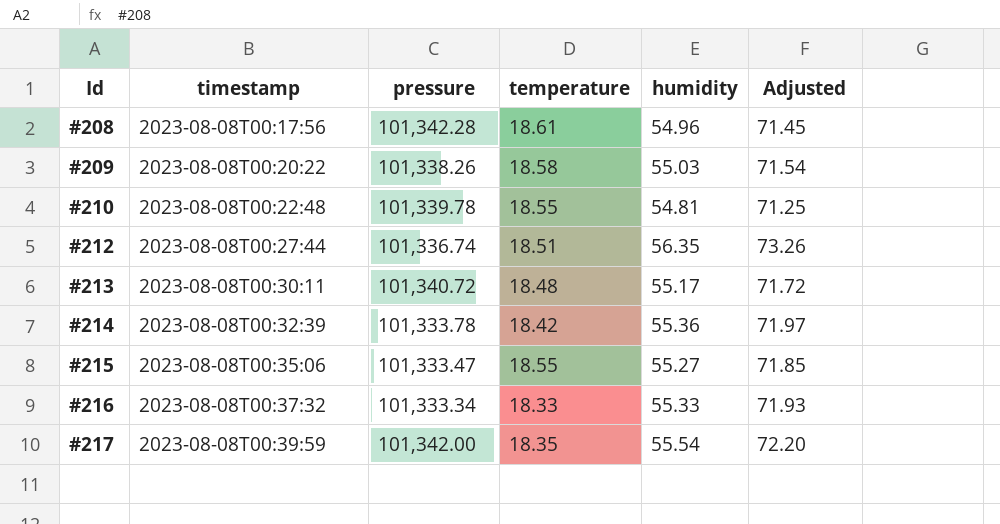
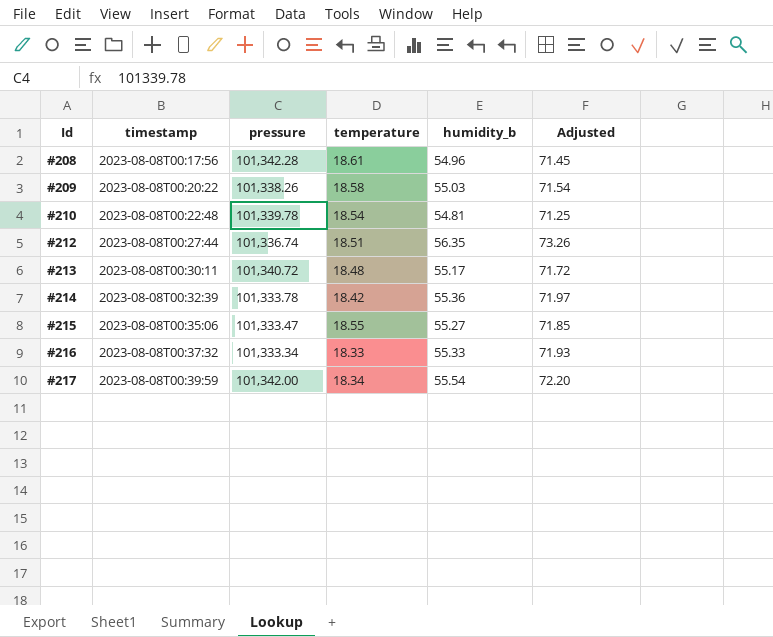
column name: humidity -> humidity_b
#210 | temperature: 18.55 -> 18.54
#217 | temperature: 18.35 -> 18.34

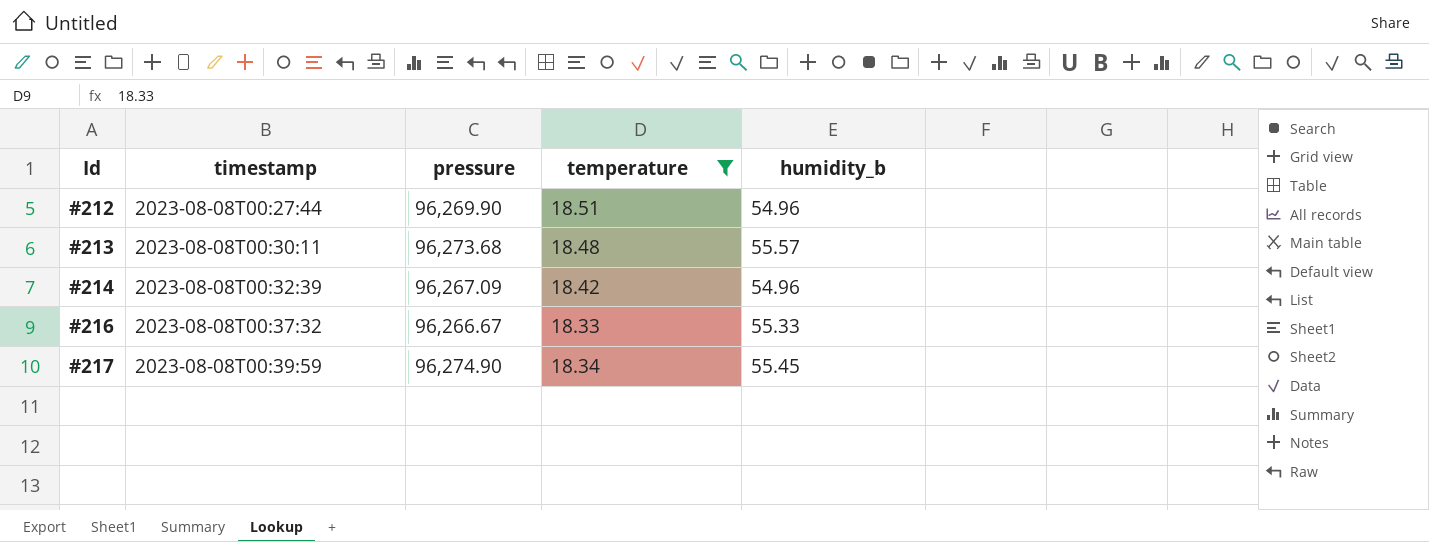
filter: none -> temperature <= 18.51
column Adjusted | formula: [humidity_b] * 1.3 -> none
#212 | pressure: 101,336.74 -> 96,269.90
#212 | humidity_b: 56.35 -> 54.96
#213 | pressure: 101,340.72 -> 96,273.68
#213 | humidity_b: 55.17 -> 55.57
#214 | pressure: 101,333.78 -> 96,267.09
#214 | humidity_b: 55.36 -> 54.96
#216 | pressure: 101,333.34 -> 96,266.67
#217 | pressure: 101,342.00 -> 96,274.90
#217 | humidity_b: 55.54 -> 55.45

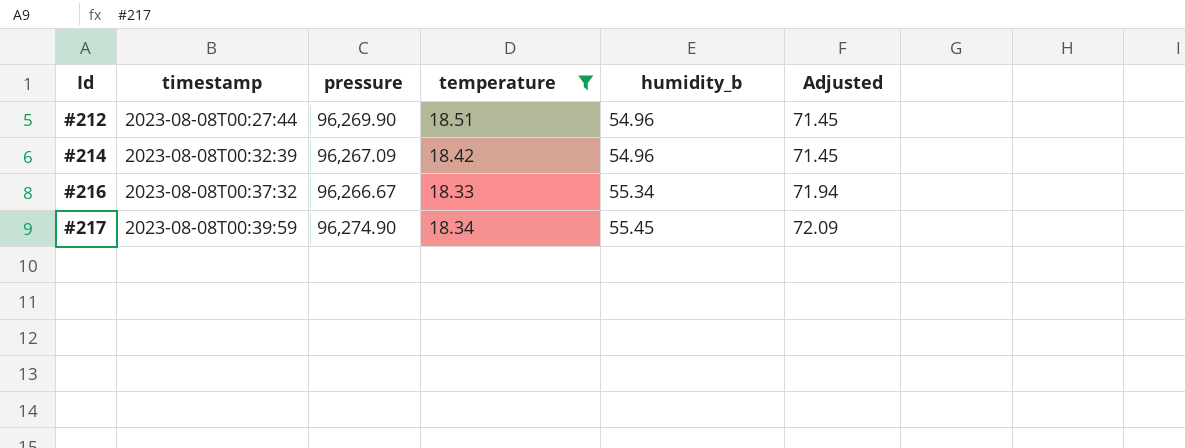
column Adjusted | formula: none -> [humidity_b] * 1.3
row #213: 2023-08-08T00:30:11 | 96,273.68 | 18.48 | 55.57 -> none
#216 | humidity_b: 55.33 -> 55.34

